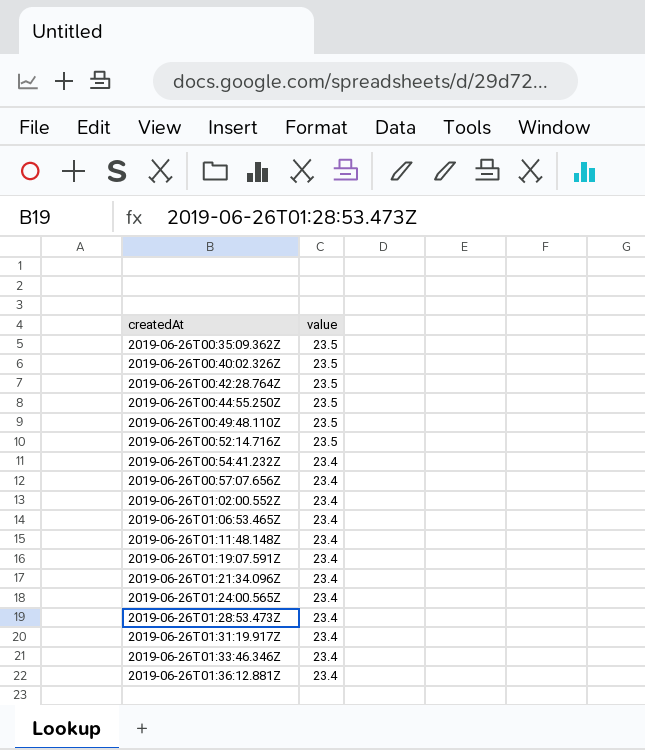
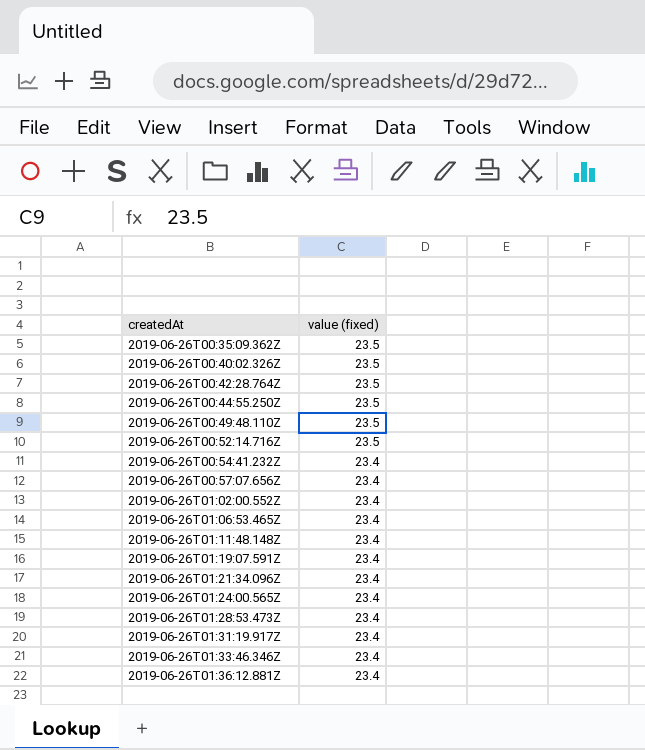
column name: value -> value (fixed)

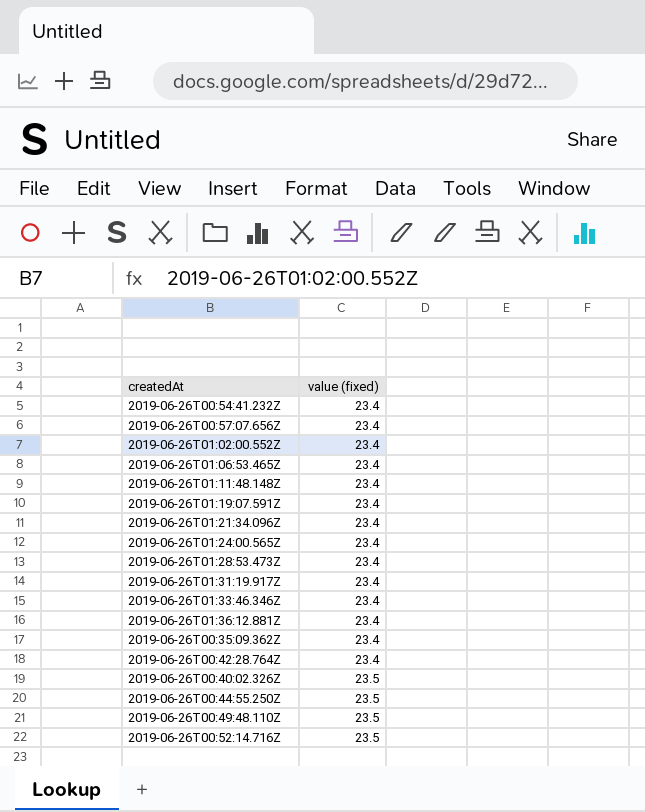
row order: createdAt ascending -> value (fixed) ascending
2019-06-26T00:35:09.362Z | value (fixed): 23.5 -> 23.4
2019-06-26T00:42:28.764Z | value (fixed): 23.5 -> 23.4

